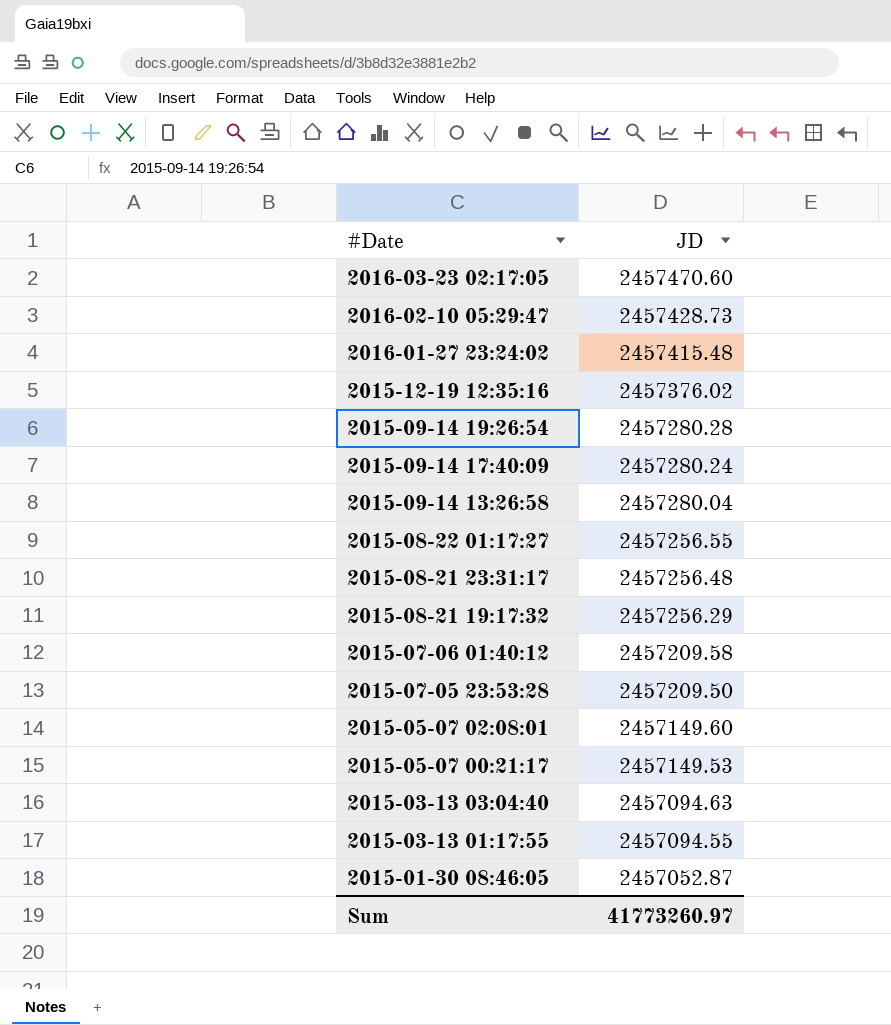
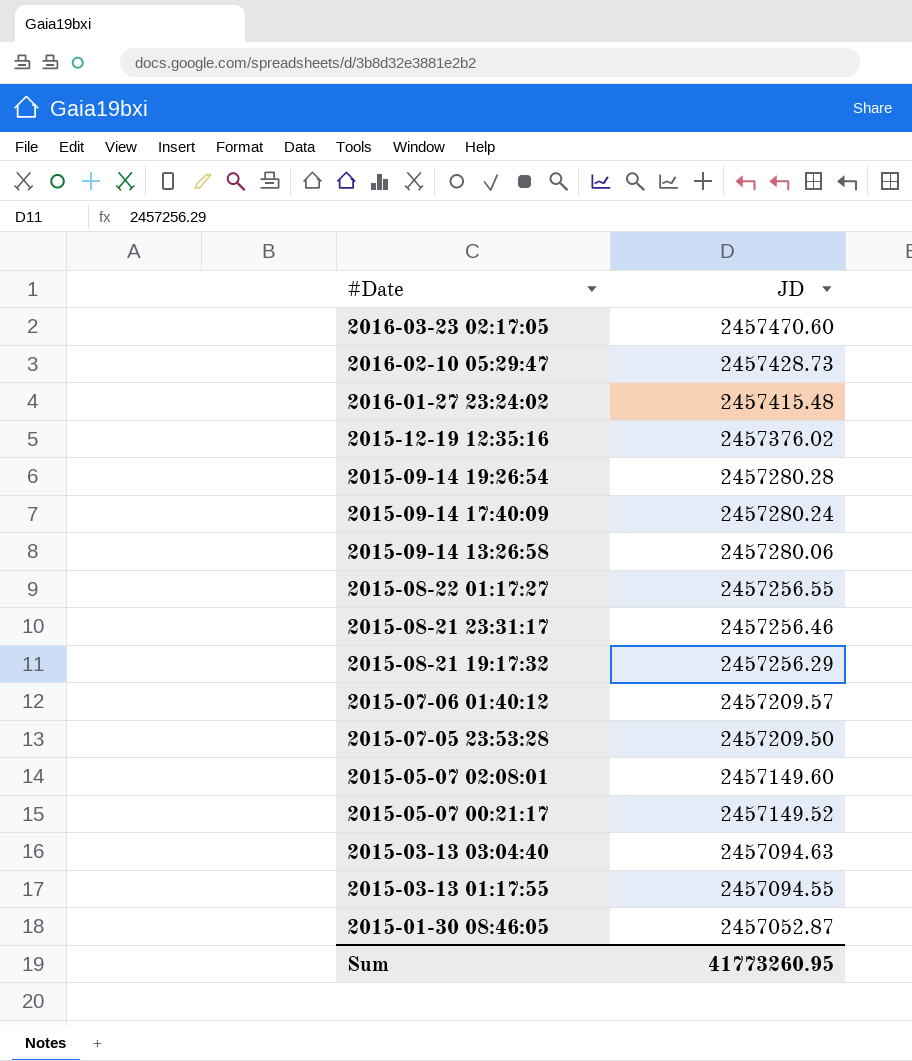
2015-09-14 13:26:58 | JD: 2457280.04 -> 2457280.06
2015-08-21 23:31:17 | JD: 2457256.48 -> 2457256.46
2015-07-06 01:40:12 | JD: 2457209.58 -> 2457209.57
2015-05-07 00:21:17 | JD: 2457149.53 -> 2457149.52
Sum | JD: 41773260.97 -> 41773260.95

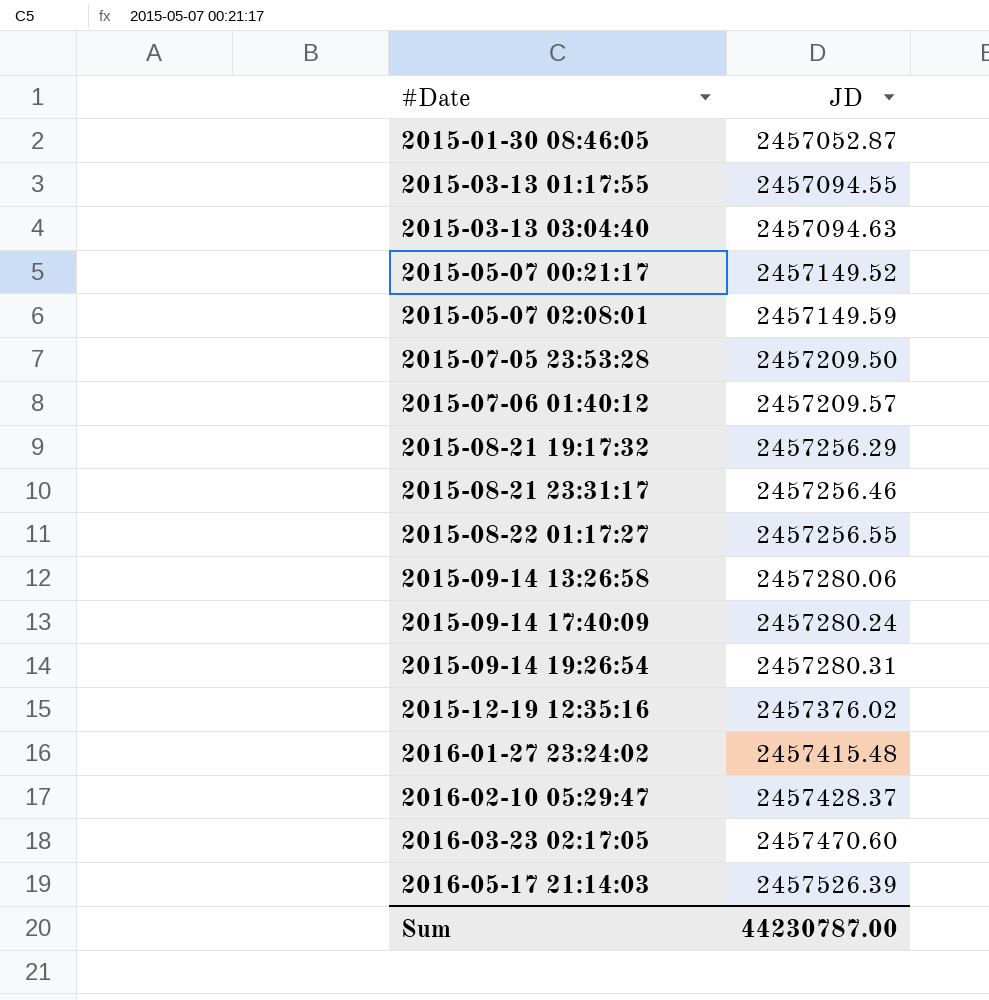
row order: #Date descending -> #Date ascending
2015-05-07 02:08:01 | JD: 2457149.60 -> 2457149.59
2015-09-14 19:26:54 | JD: 2457280.28 -> 2457280.31
2016-02-10 05:29:47 | JD: 2457428.73 -> 2457428.37
row 2016-05-17 21:14:03: none -> 2457526.39
Sum | JD: 41773260.95 -> 44230787.00

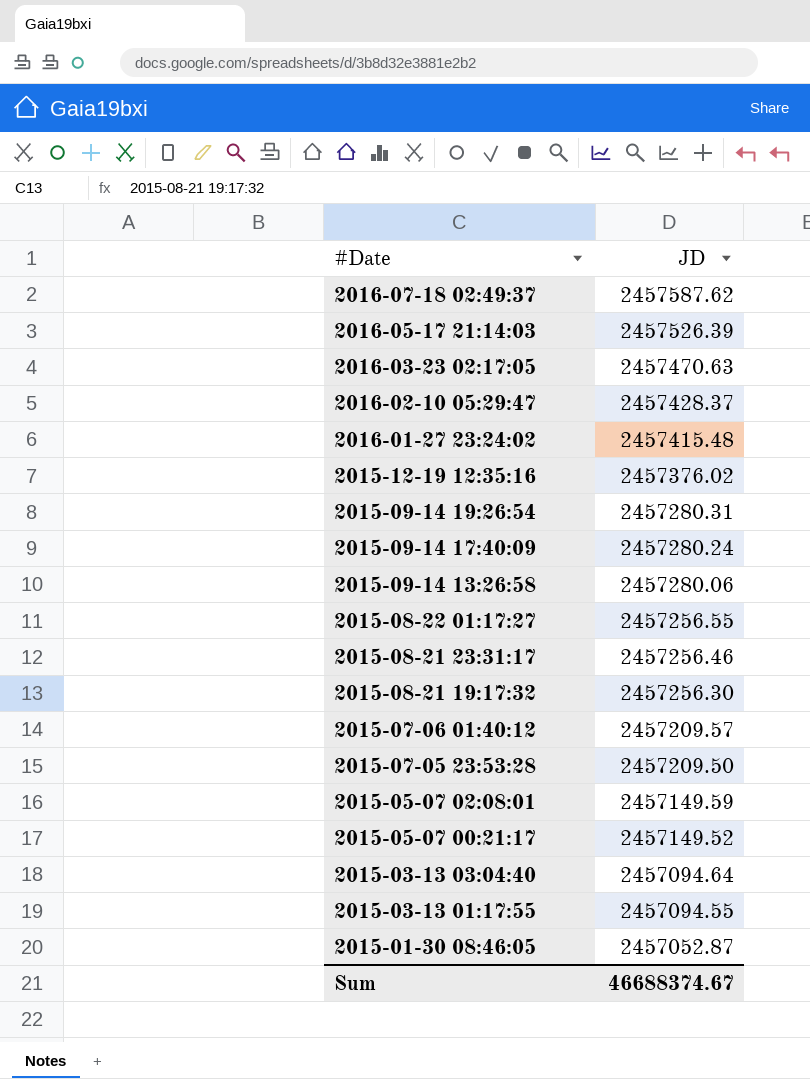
row order: #Date ascending -> #Date descending
row 2016-07-18 02:49:37: none -> 2457587.62
2016-03-23 02:17:05 | JD: 2457470.60 -> 2457470.63
2015-08-21 19:17:32 | JD: 2457256.29 -> 2457256.30
2015-03-13 03:04:40 | JD: 2457094.63 -> 2457094.64
Sum | JD: 44230787.00 -> 46688374.67

